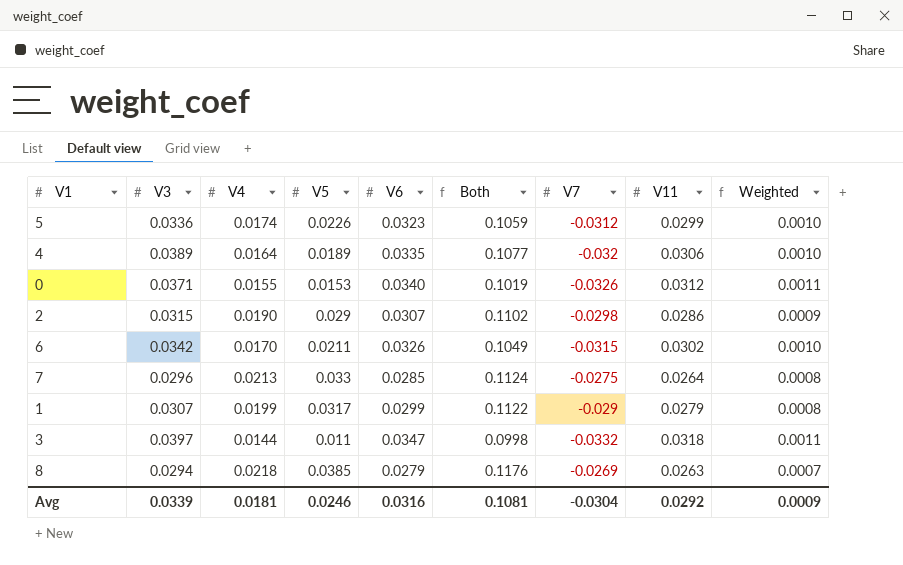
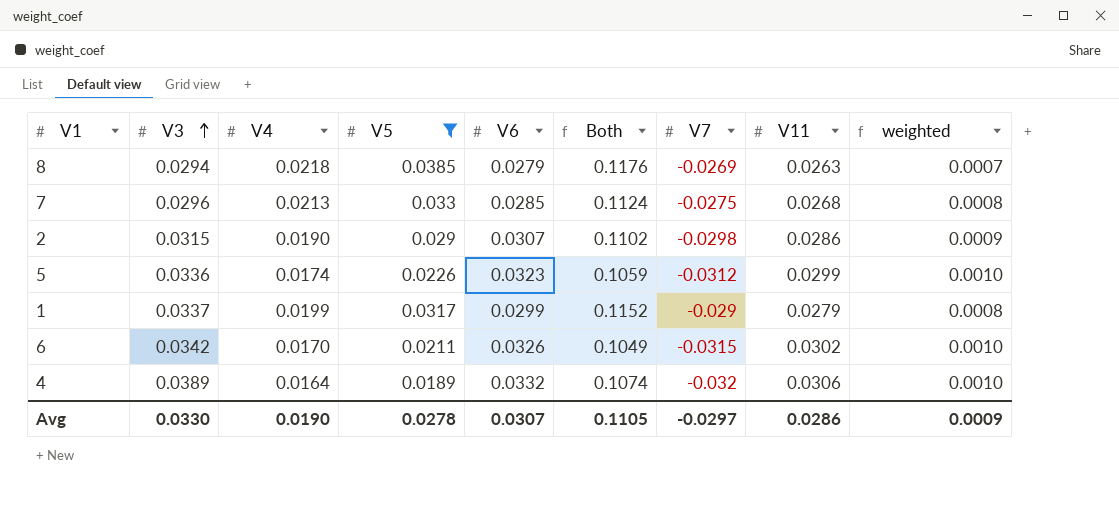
filter: none -> V5 >= 0.0189
row order: none -> V3 ascending
column name: Weighted -> weighted
7 | V11: 0.0264 -> 0.0268
1 | V3: 0.0307 -> 0.0337
1 | Both: 0.1122 -> 0.1152
4 | V6: 0.0335 -> 0.0332
4 | Both: 0.1077 -> 0.1074
Avg | V3: 0.0339 -> 0.0330
Avg | V4: 0.0181 -> 0.0190
Avg | V5: 0.0246 -> 0.0278
Avg | V6: 0.0316 -> 0.0307
Avg | Both: 0.1081 -> 0.1105
Avg | V7: -0.0304 -> -0.0297
Avg | V11: 0.0292 -> 0.0286

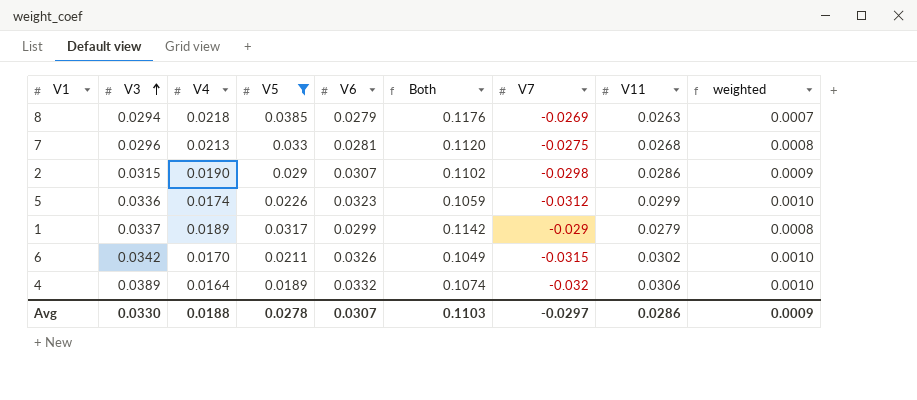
7 | V6: 0.0285 -> 0.0281
7 | Both: 0.1124 -> 0.1120
1 | V4: 0.0199 -> 0.0189
1 | Both: 0.1152 -> 0.1142
Avg | V4: 0.0190 -> 0.0188
Avg | Both: 0.1105 -> 0.1103

